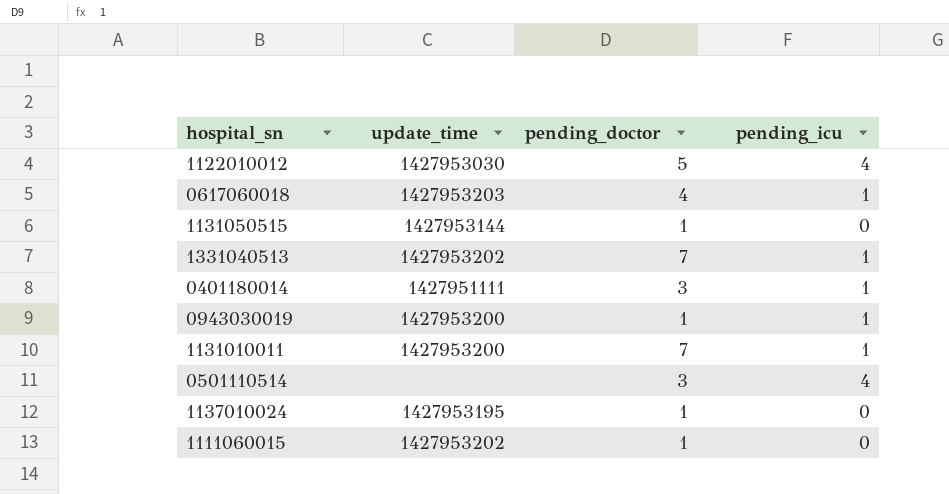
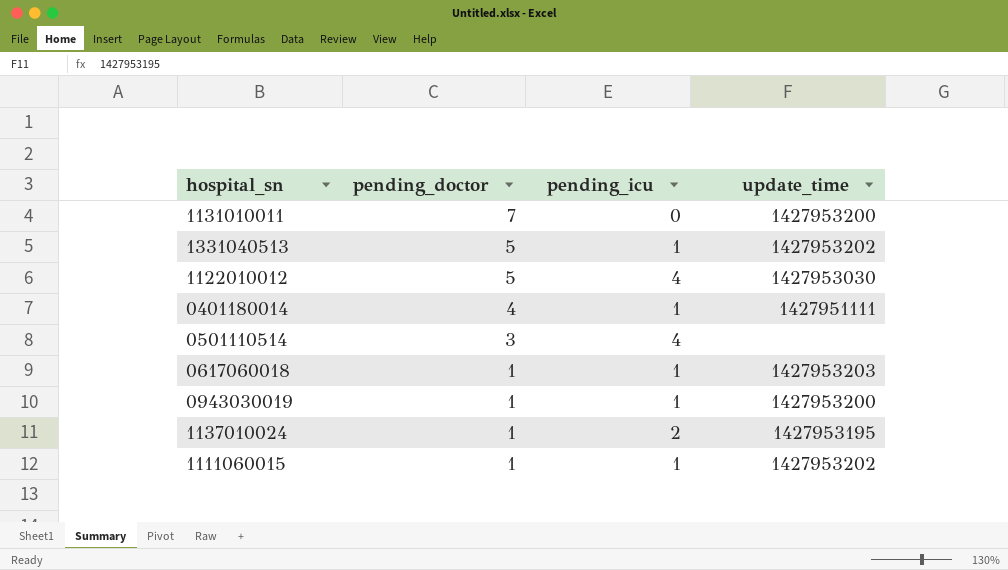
row order: none -> pending_doctor descending
column update_time | position: 2 -> 4
row 1131050515: 1427953144 | 1 | 0 -> none
1131010011 | pending_icu: 1 -> 0
1331040513 | pending_doctor: 7 -> 5
0401180014 | pending_doctor: 3 -> 4
0617060018 | pending_doctor: 4 -> 1
1137010024 | pending_icu: 0 -> 2
1111060015 | pending_icu: 0 -> 1

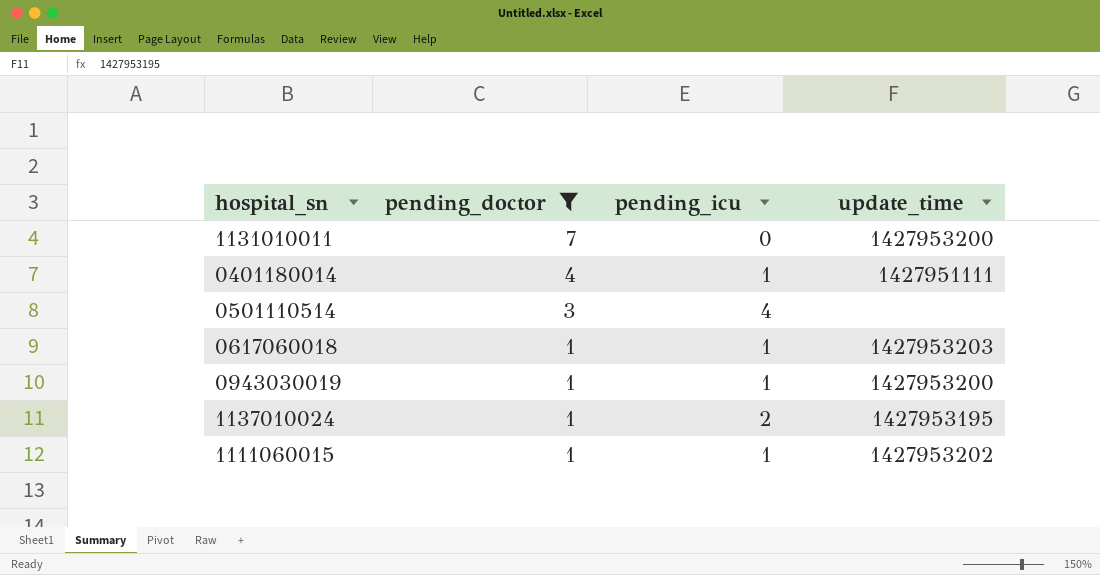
filter: none -> pending_doctor != 5

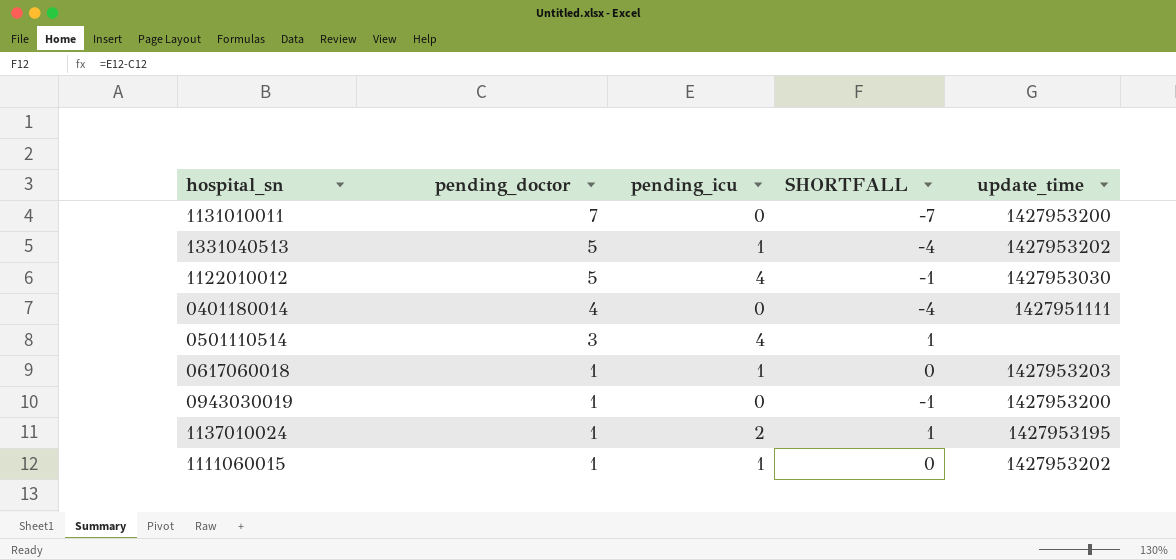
filter: pending_doctor != 5 -> none
column SHORTFALL | formula: none -> [pending_icu] - [pending_doctor]
0401180014 | pending_icu: 1 -> 0
0943030019 | pending_icu: 1 -> 0

